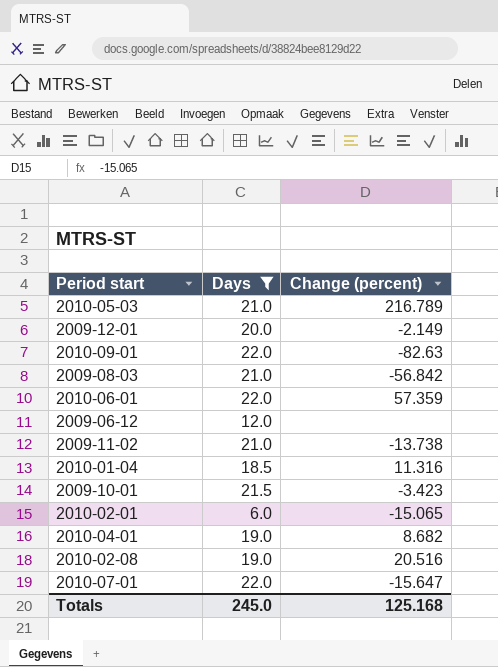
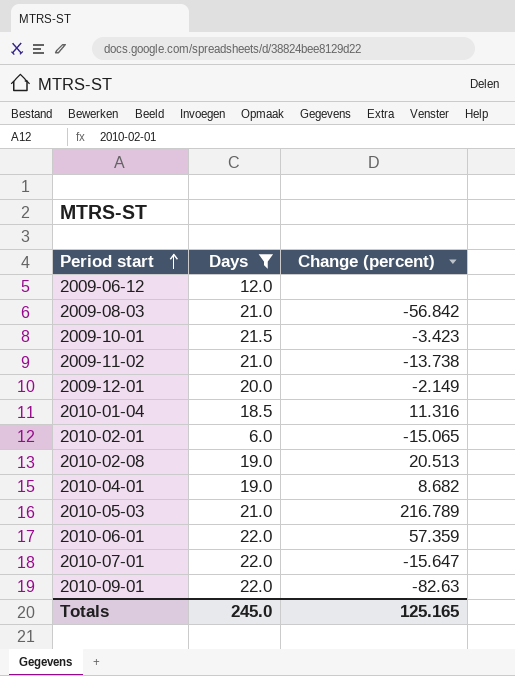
row order: none -> Period start ascending
2010-02-08 | Change (percent): 20.516 -> 20.513
Totals | Change (percent): 125.168 -> 125.165

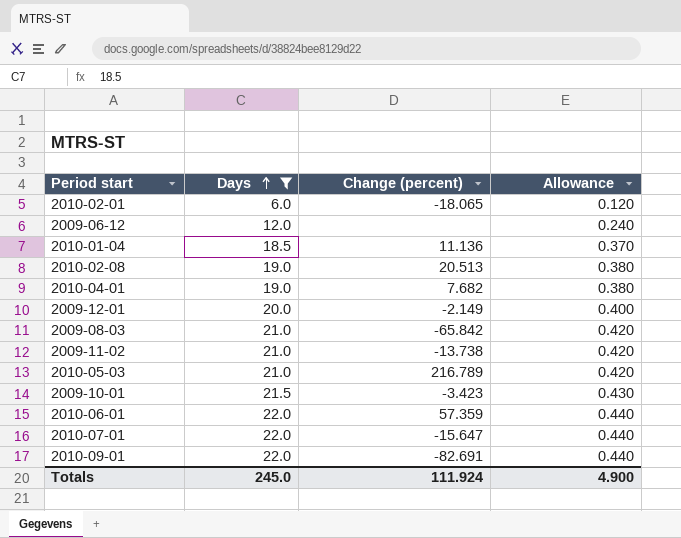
row order: Period start ascending -> Days ascending
column Allowance | formula: none -> [Days] * 0.02
2010-02-01 | Change (percent): -15.065 -> -18.065
2010-01-04 | Change (percent): 11.316 -> 11.136
2010-04-01 | Change (percent): 8.682 -> 7.682
2009-08-03 | Change (percent): -56.842 -> -65.842
2010-09-01 | Change (percent): -82.63 -> -82.691
Totals | Change (percent): 125.165 -> 111.924

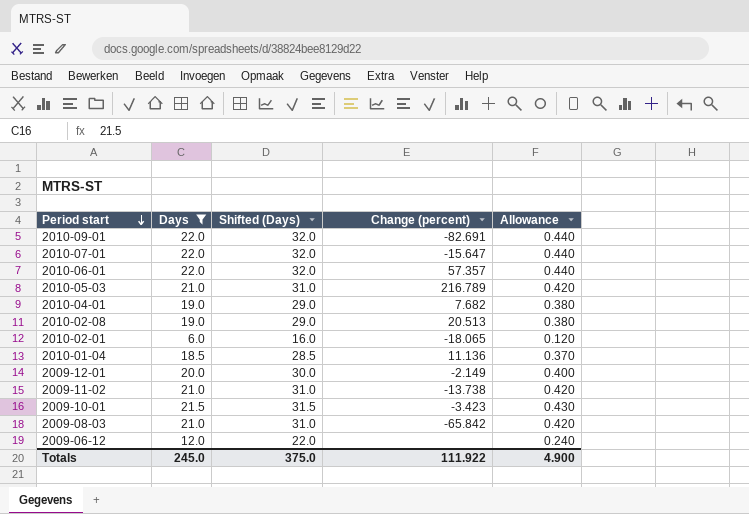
row order: Days ascending -> Period start descending
column Shifted (Days) | formula: none -> [Days] + 10
2010-06-01 | Change (percent): 57.359 -> 57.357
Totals | Change (percent): 111.924 -> 111.922

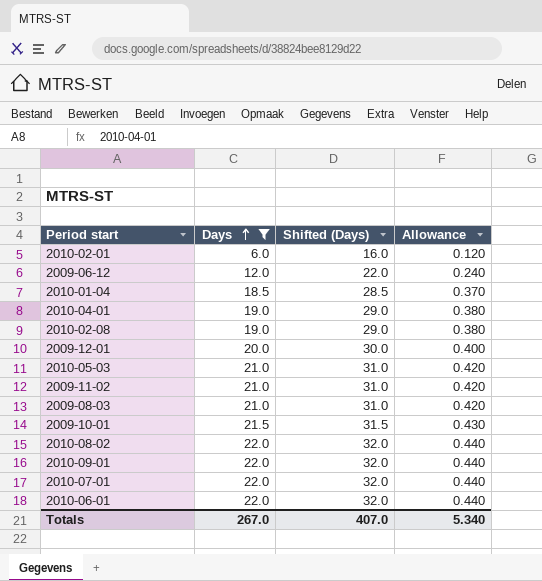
row order: Period start descending -> Days ascending
column Change (percent) | position: 4 -> none
row 2010-08-02: none -> 22.0 | 32.0 | 0.440
Totals | Days: 245.0 -> 267.0
Totals | Shifted (Days): 375.0 -> 407.0
Totals | Allowance: 4.900 -> 5.340

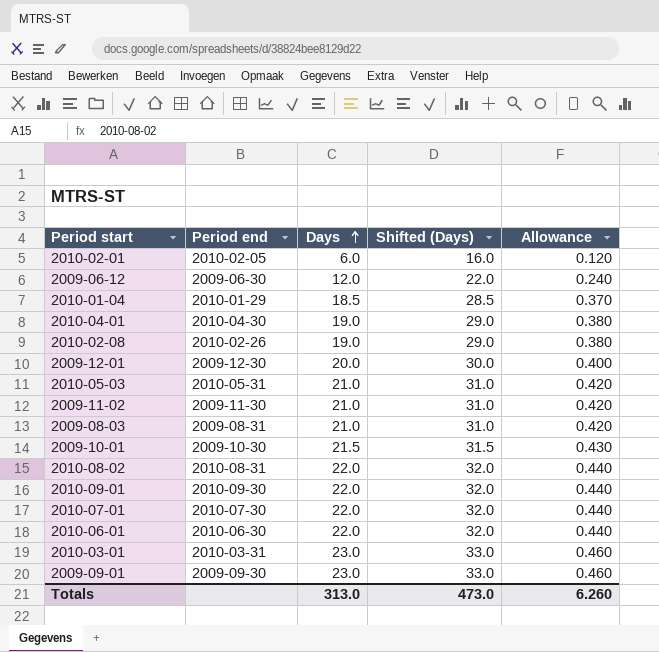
filter: Days != 23.0 -> none
column Period end | position: none -> 2
Totals | Days: 267.0 -> 313.0
Totals | Shifted (Days): 407.0 -> 473.0
Totals | Allowance: 5.340 -> 6.260

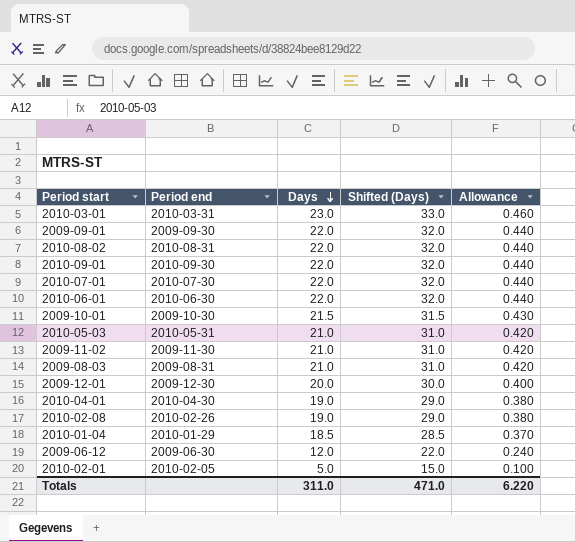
row order: Days ascending -> Days descending
2009-09-01 | Days: 23.0 -> 22.0
2009-09-01 | Shifted (Days): 33.0 -> 32.0
2009-09-01 | Allowance: 0.460 -> 0.440
2010-02-01 | Days: 6.0 -> 5.0
2010-02-01 | Shifted (Days): 16.0 -> 15.0
2010-02-01 | Allowance: 0.120 -> 0.100
Totals | Days: 313.0 -> 311.0
Totals | Shifted (Days): 473.0 -> 471.0
Totals | Allowance: 6.260 -> 6.220

